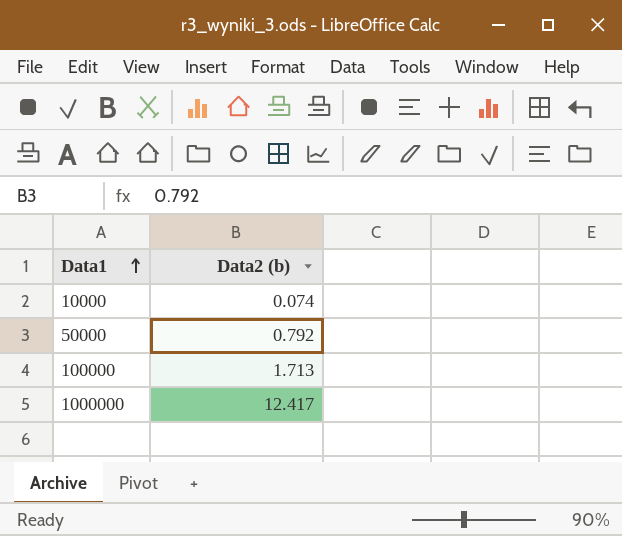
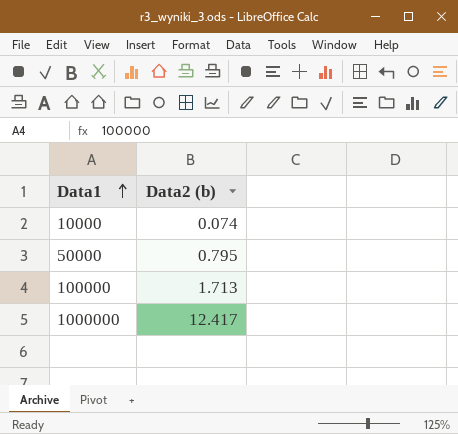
50000 | Data2 (b): 0.792 -> 0.795

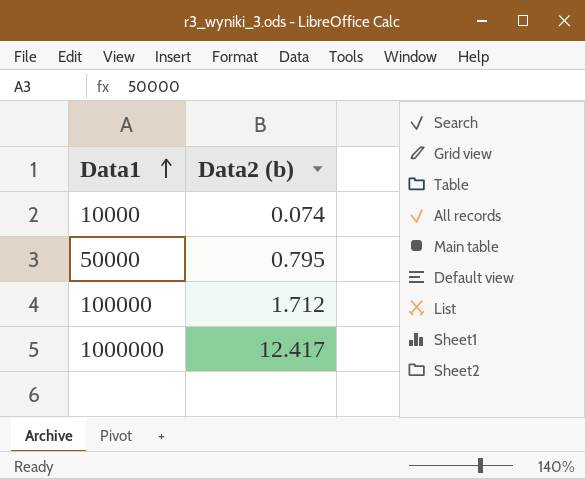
100000 | Data2 (b): 1.713 -> 1.712

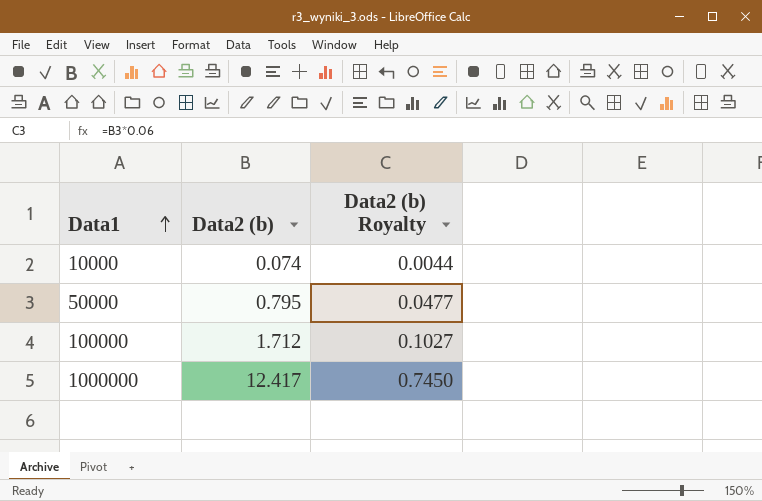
column Data2 (b) Royalty | formula: none -> [Data2 (b)] * 0.06

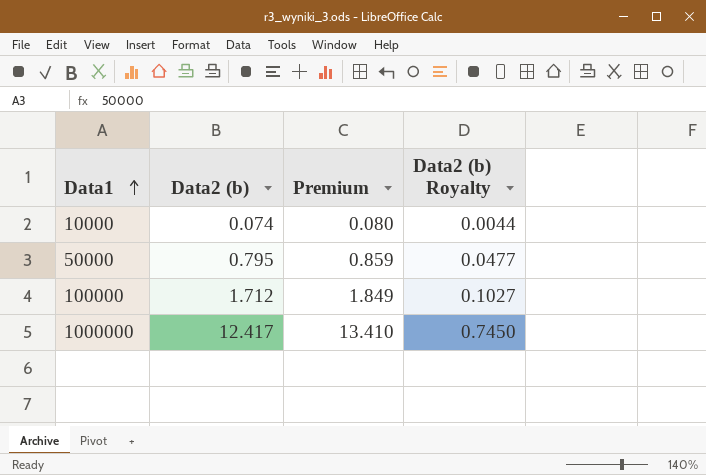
column Premium | formula: none -> [Data2 (b)] * 1.08

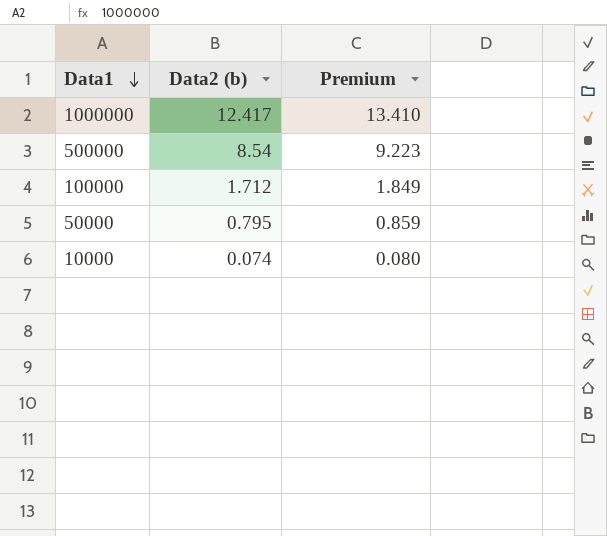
row order: Data1 ascending -> Data1 descending
column Data2 (b) Royalty | formula: [Data2 (b)] * 0.06 -> none
row 500000: none -> 8.54 | 9.223

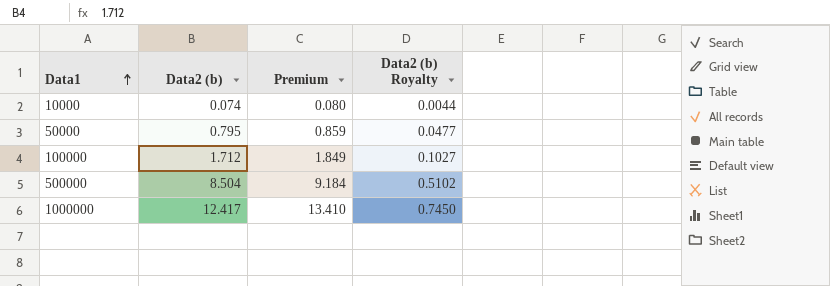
row order: Data1 descending -> Data1 ascending
column Data2 (b) Royalty | formula: none -> [Data2 (b)] * 0.06
500000 | Data2 (b): 8.54 -> 8.504
500000 | Premium: 9.223 -> 9.184

